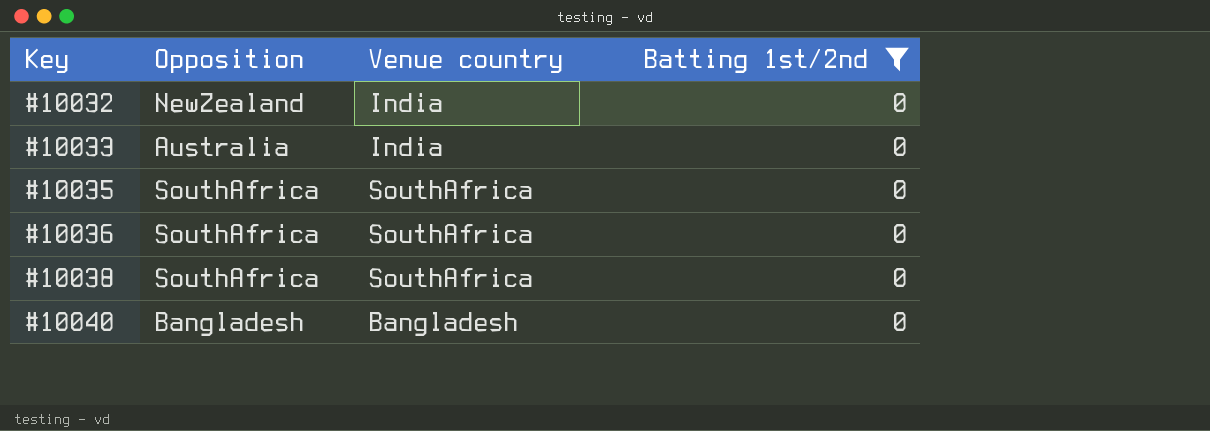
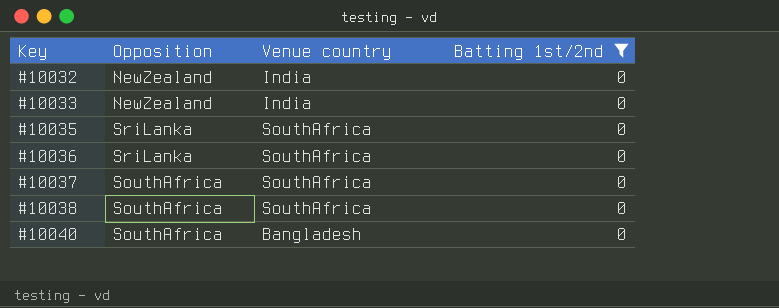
#10033 | Opposition: Australia -> NewZealand
#10035 | Opposition: SouthAfrica -> SriLanka
#10036 | Opposition: SouthAfrica -> SriLanka
row #10037: none -> SouthAfrica | SouthAfrica | 0
#10040 | Opposition: Bangladesh -> SouthAfrica

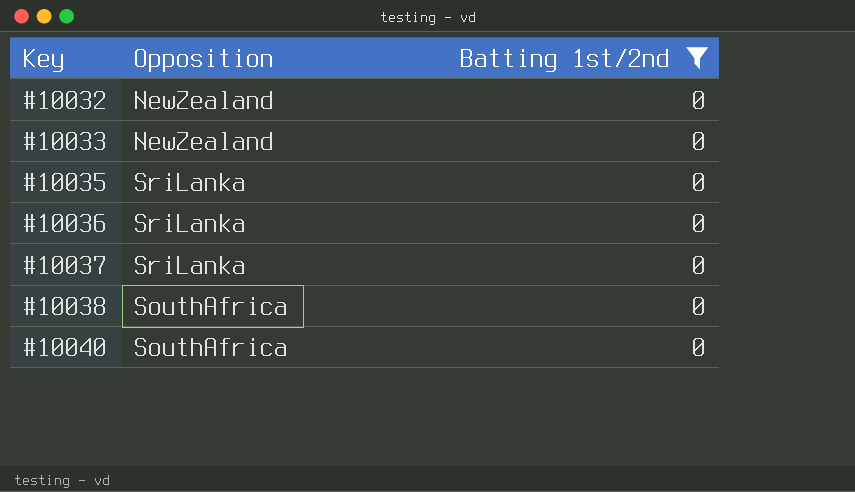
column Venue country | position: 3 -> none
#10037 | Opposition: SouthAfrica -> SriLanka

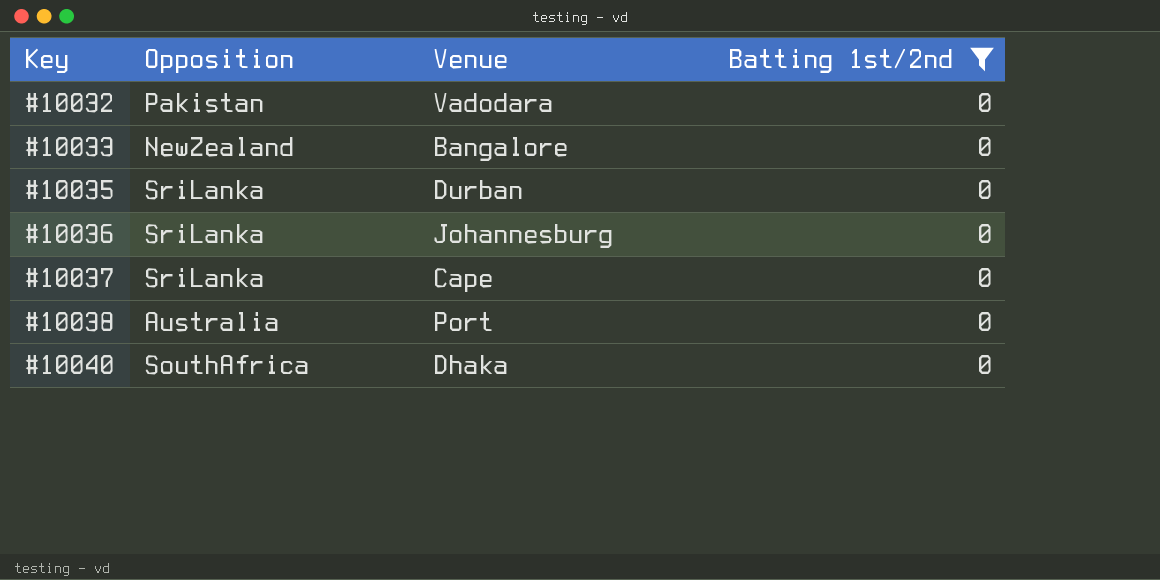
column Venue | position: none -> 3
#10032 | Opposition: NewZealand -> Pakistan
#10038 | Opposition: SouthAfrica -> Australia

